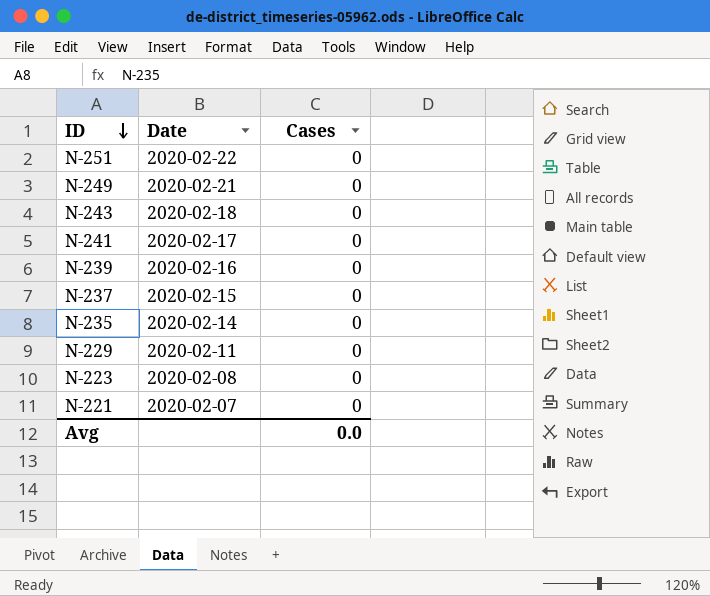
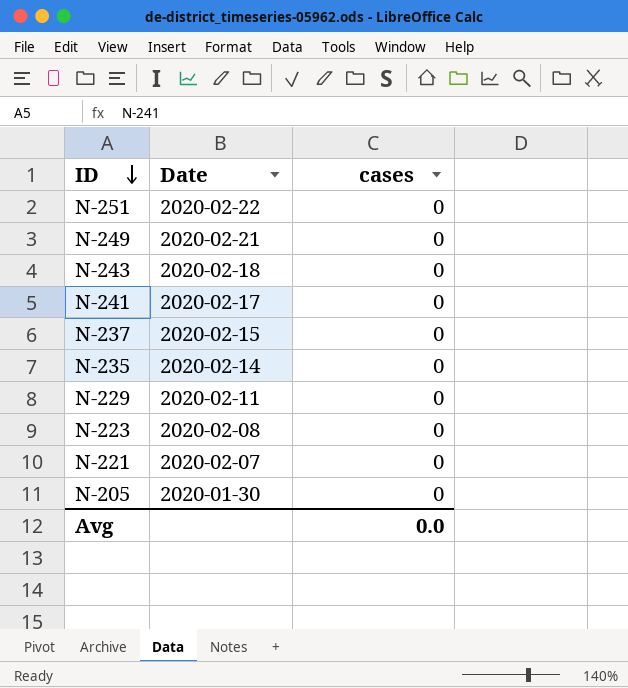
column name: Cases -> cases
row N-239: 2020-02-16 | 0 -> none
row N-205: none -> 2020-01-30 | 0

